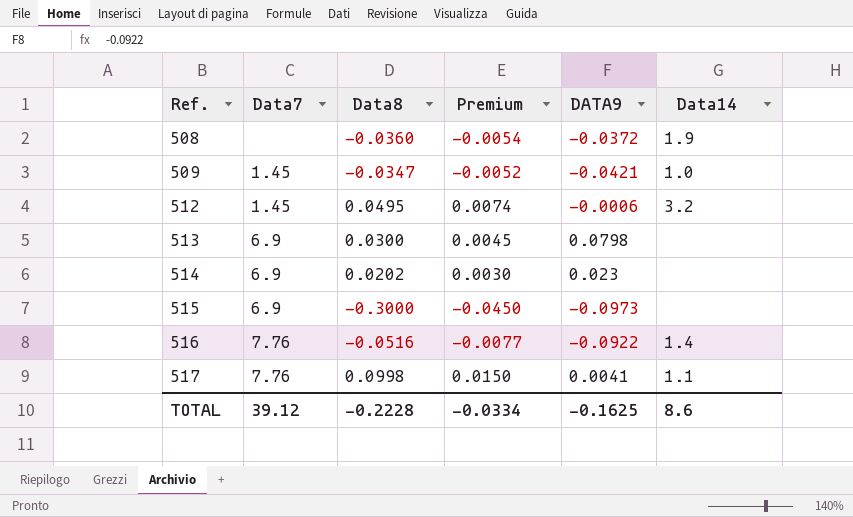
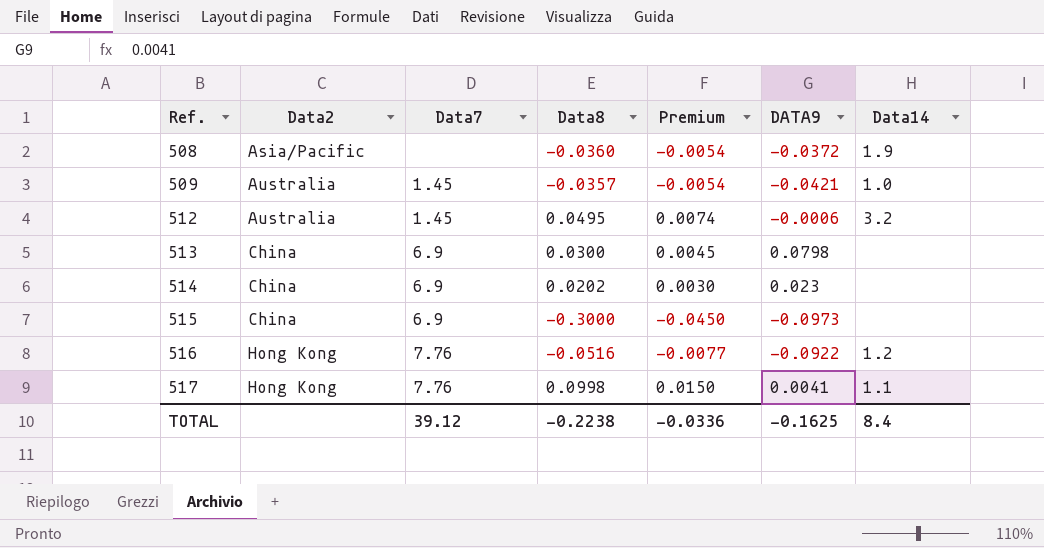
column Data2 | position: none -> 2
509 | Data8: -0.0347 -> -0.0357
509 | Premium: -0.0052 -> -0.0054
516 | Data14: 1.4 -> 1.2
TOTAL | Data8: -0.2228 -> -0.2238
TOTAL | Premium: -0.0334 -> -0.0336
TOTAL | Data14: 8.6 -> 8.4

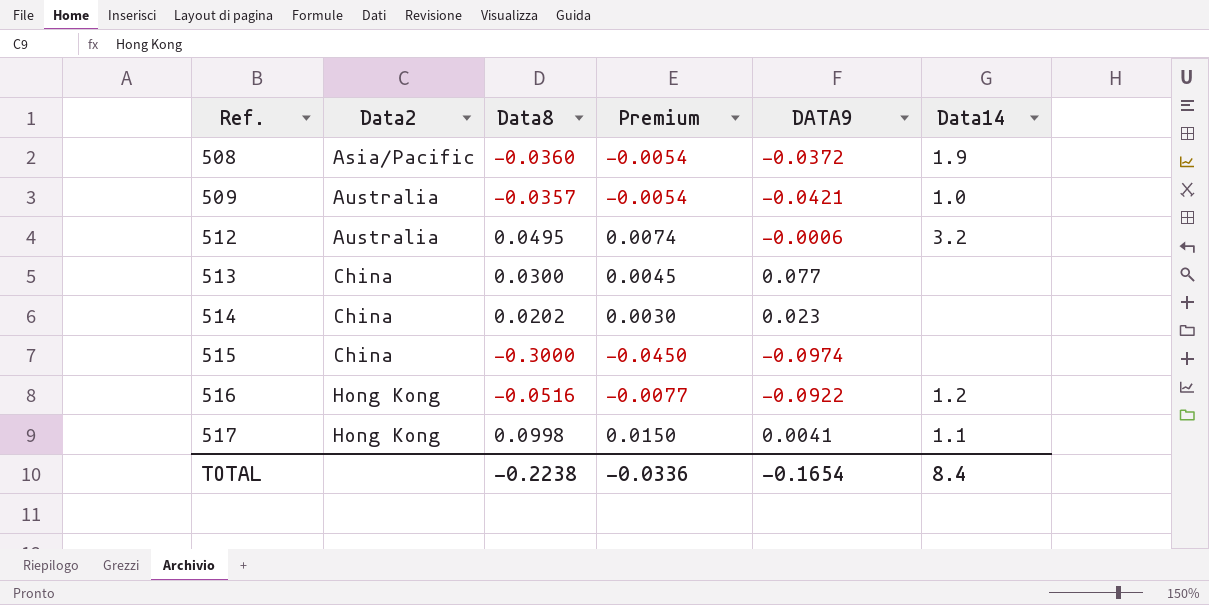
column Data7 | position: 3 -> none
513 | DATA9: 0.0798 -> 0.077
515 | DATA9: -0.0973 -> -0.0974
TOTAL | DATA9: -0.1625 -> -0.1654

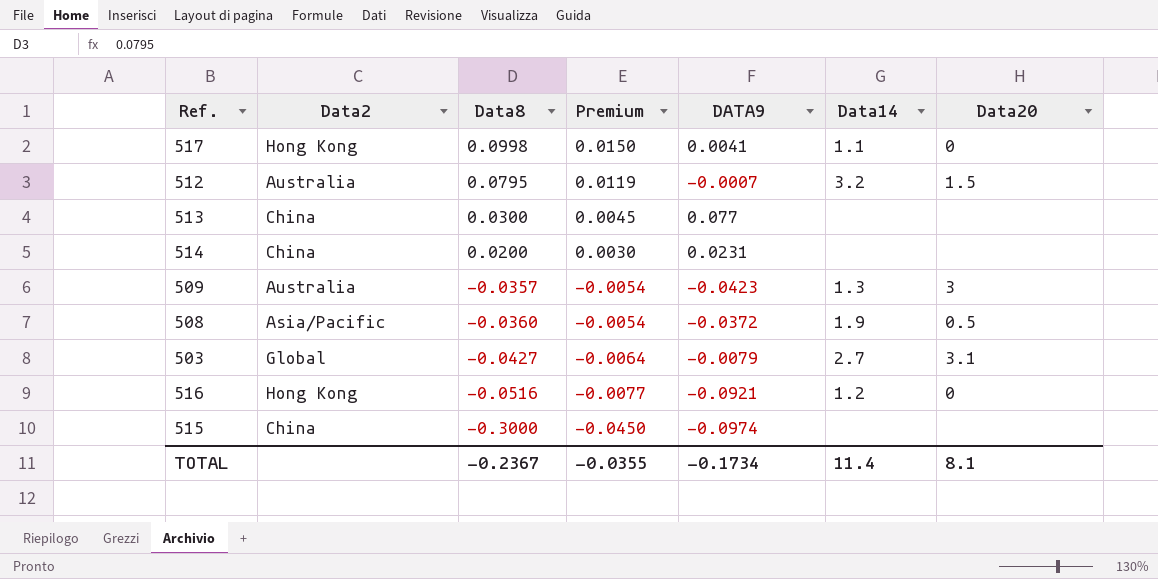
row order: Ref. ascending -> Data8 descending
column Data20 | position: none -> 7
512 | Data8: 0.0495 -> 0.0795
512 | Premium: 0.0074 -> 0.0119
512 | DATA9: -0.0006 -> -0.0007
514 | Data8: 0.0202 -> 0.0200
514 | DATA9: 0.023 -> 0.0231
509 | DATA9: -0.0421 -> -0.0423
509 | Data14: 1.0 -> 1.3
row 503: none -> Global | -0.0427 | -0.0064 | -0.0079 | 2.7 | 3.1
516 | DATA9: -0.0922 -> -0.0921
TOTAL | Data8: -0.2238 -> -0.2367
TOTAL | Premium: -0.0336 -> -0.0355
TOTAL | DATA9: -0.1654 -> -0.1734
TOTAL | Data14: 8.4 -> 11.4

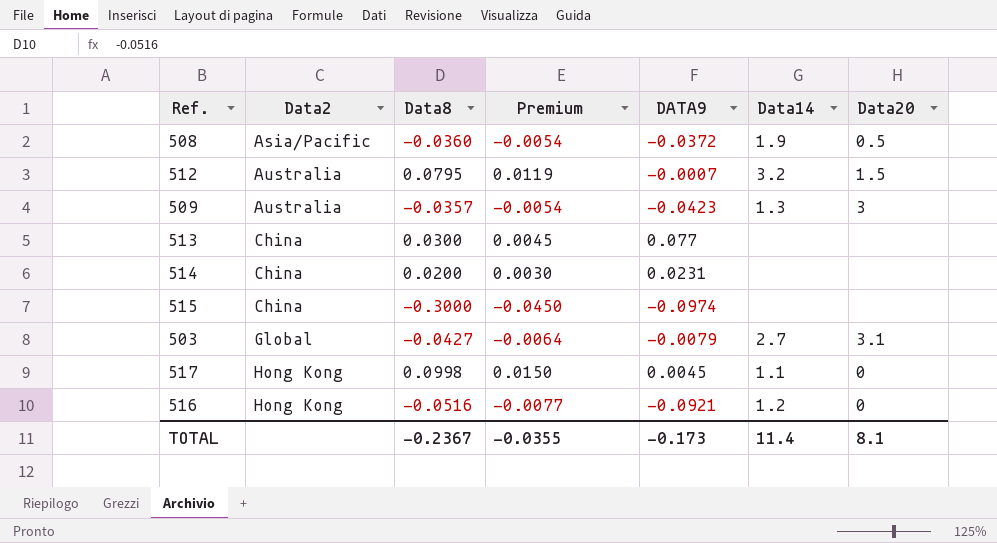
row order: Data8 descending -> Data2 ascending
517 | DATA9: 0.0041 -> 0.0045
TOTAL | DATA9: -0.1734 -> -0.173

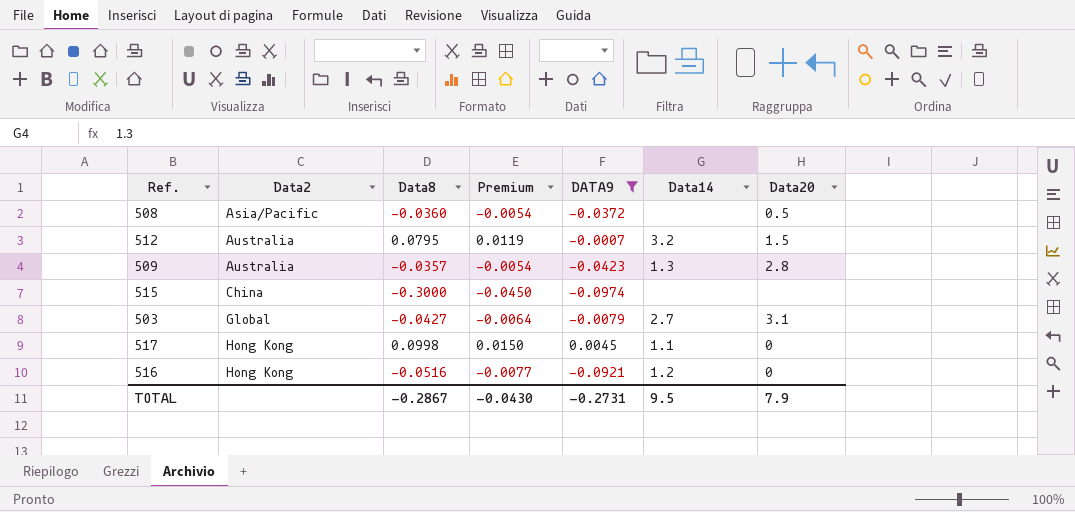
filter: none -> DATA9 <= 0.0045
508 | Data14: 1.9 -> none
509 | Data20: 3 -> 2.8
TOTAL | Data8: -0.2367 -> -0.2867
TOTAL | Premium: -0.0355 -> -0.0430
TOTAL | DATA9: -0.173 -> -0.2731
TOTAL | Data14: 11.4 -> 9.5
TOTAL | Data20: 8.1 -> 7.9

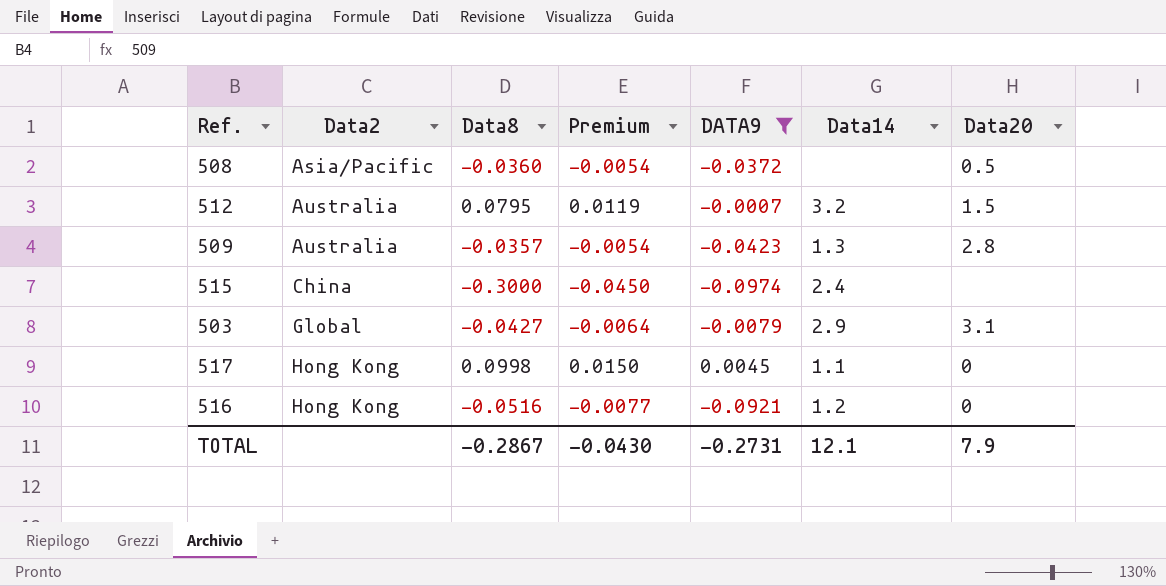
515 | Data14: none -> 2.4
503 | Data14: 2.7 -> 2.9
TOTAL | Data14: 9.5 -> 12.1

